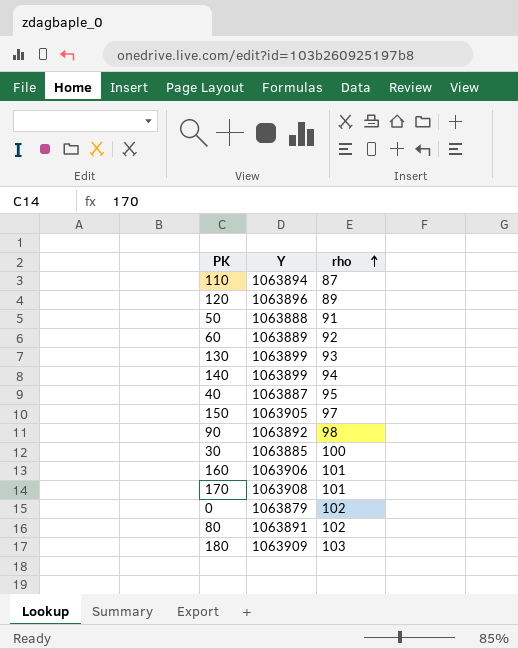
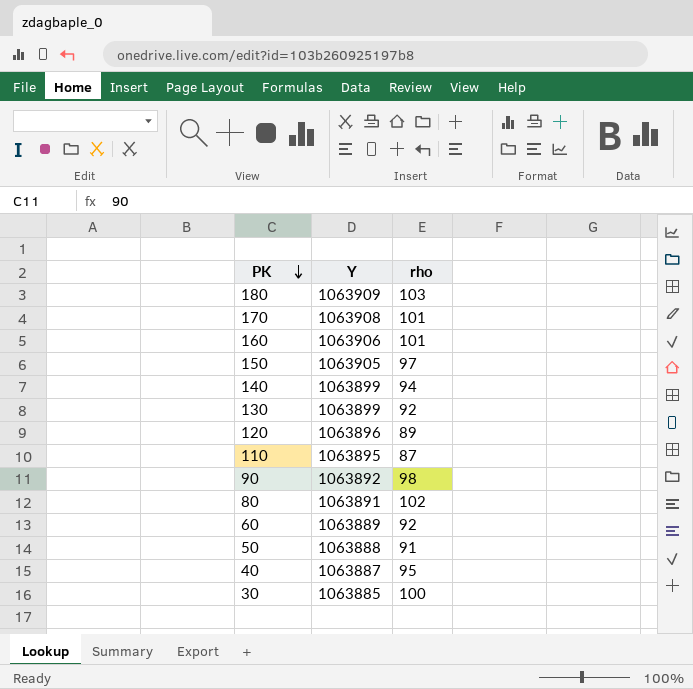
row order: rho ascending -> PK descending
row 0: 1063879 | 102 -> none
130 | rho: 93 -> 92
110 | Y: 1063894 -> 1063895

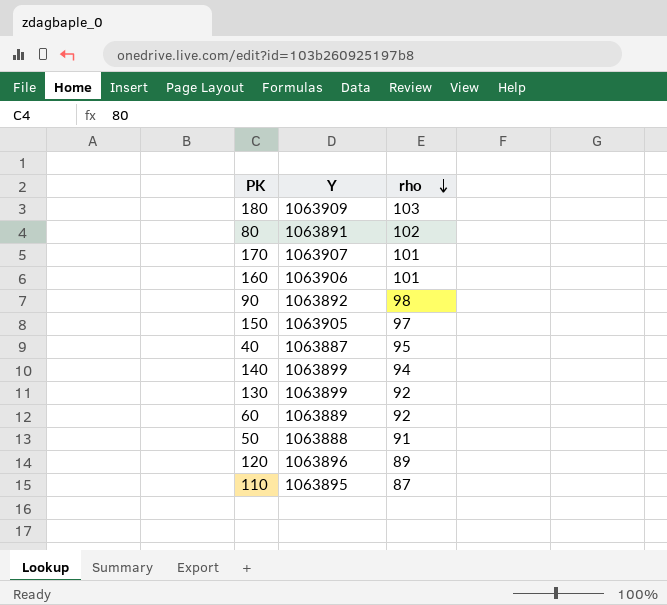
row order: PK descending -> rho descending
row 30: 1063885 | 100 -> none
170 | Y: 1063908 -> 1063907

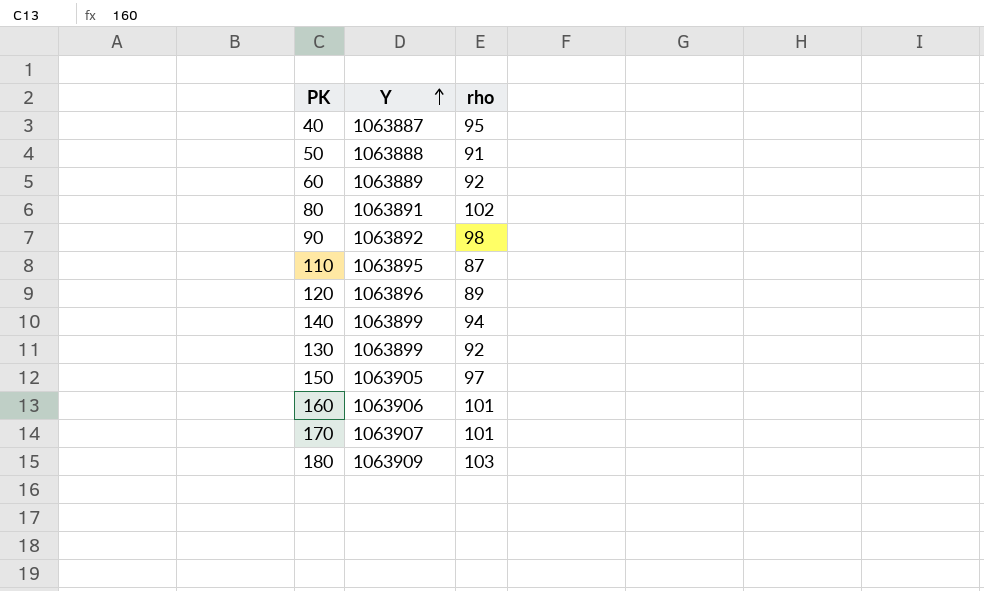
row order: rho descending -> Y ascending

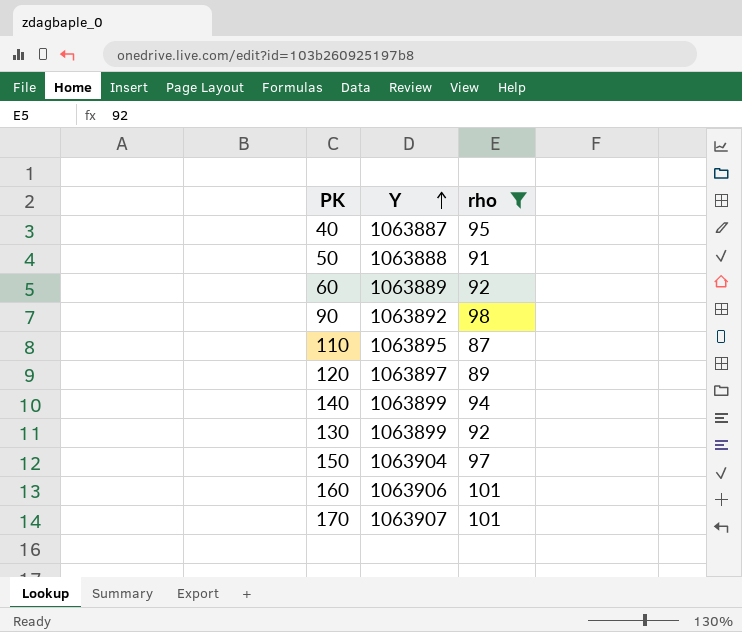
filter: none -> rho <= 101
120 | Y: 1063896 -> 1063897
150 | Y: 1063905 -> 1063904

